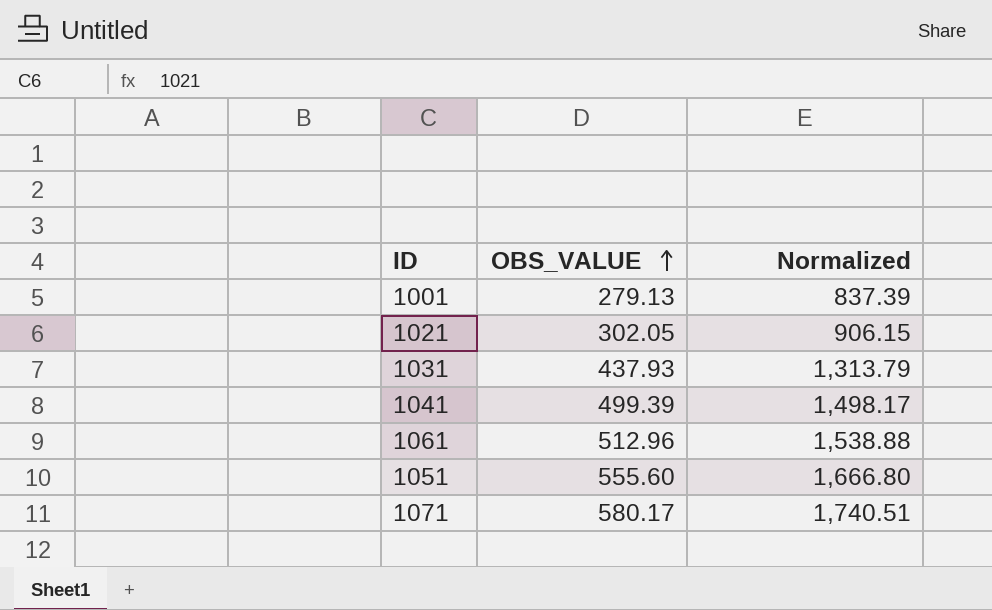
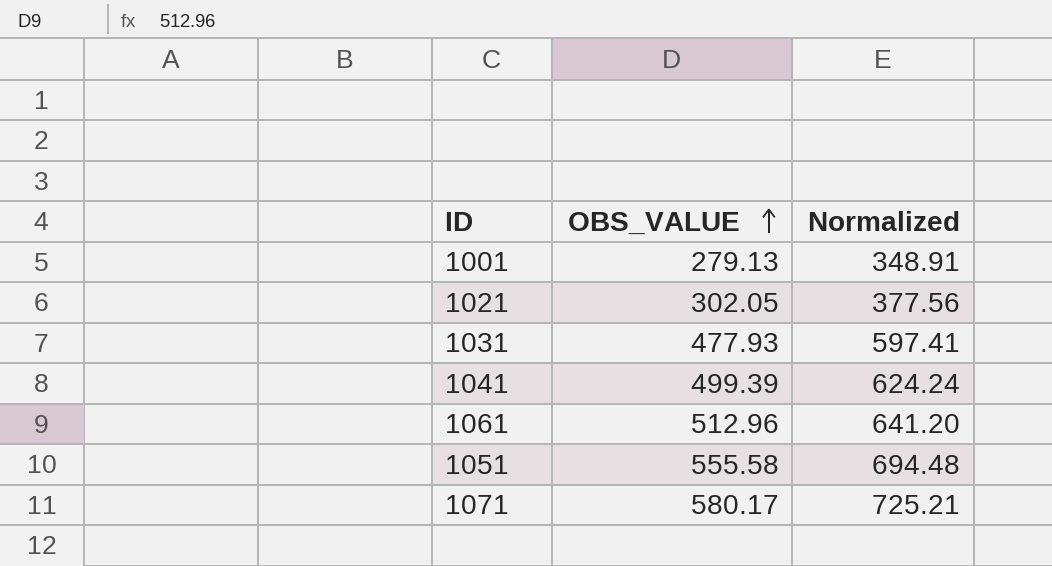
column Normalized | formula: [OBS_VALUE] * 3 -> [OBS_VALUE] * 1.25
1031 | OBS_VALUE: 437.93 -> 477.93
1051 | OBS_VALUE: 555.60 -> 555.58

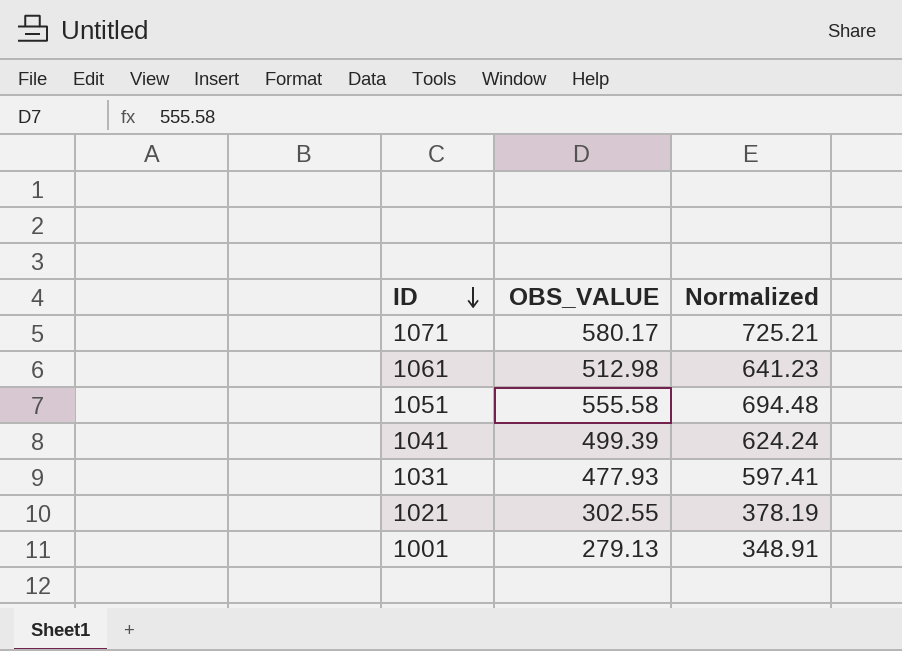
row order: OBS_VALUE ascending -> ID descending
1061 | OBS_VALUE: 512.96 -> 512.98
1061 | Normalized: 641.20 -> 641.23
1021 | OBS_VALUE: 302.05 -> 302.55
1021 | Normalized: 377.56 -> 378.19

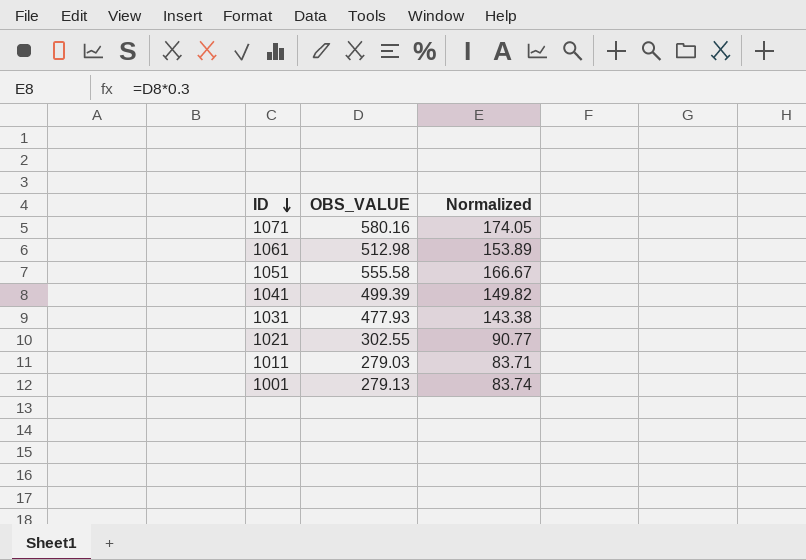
column Normalized | formula: [OBS_VALUE] * 1.25 -> [OBS_VALUE] * 0.3
1071 | OBS_VALUE: 580.17 -> 580.16
row 1011: none -> 279.03 | 83.71

